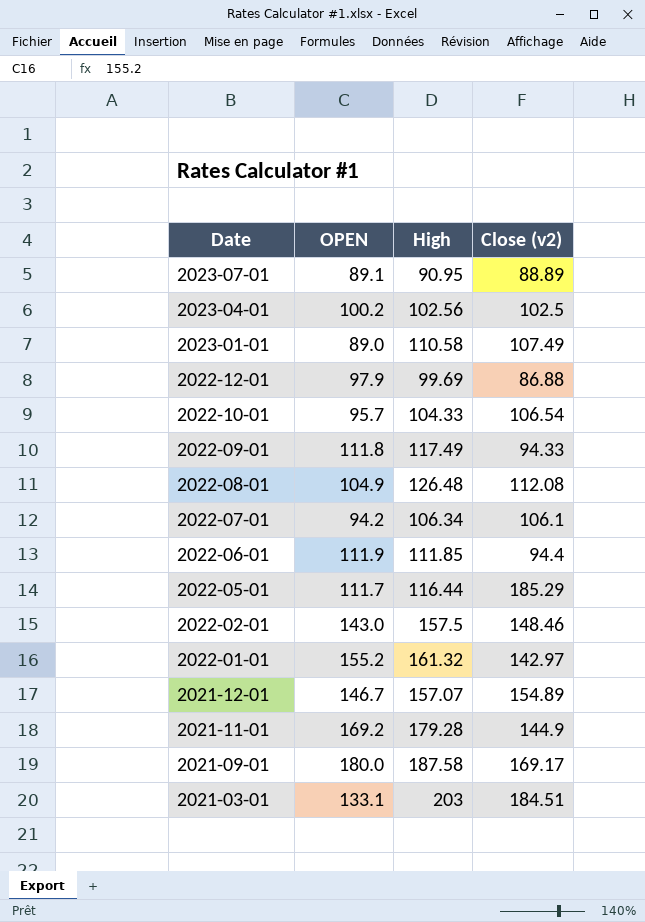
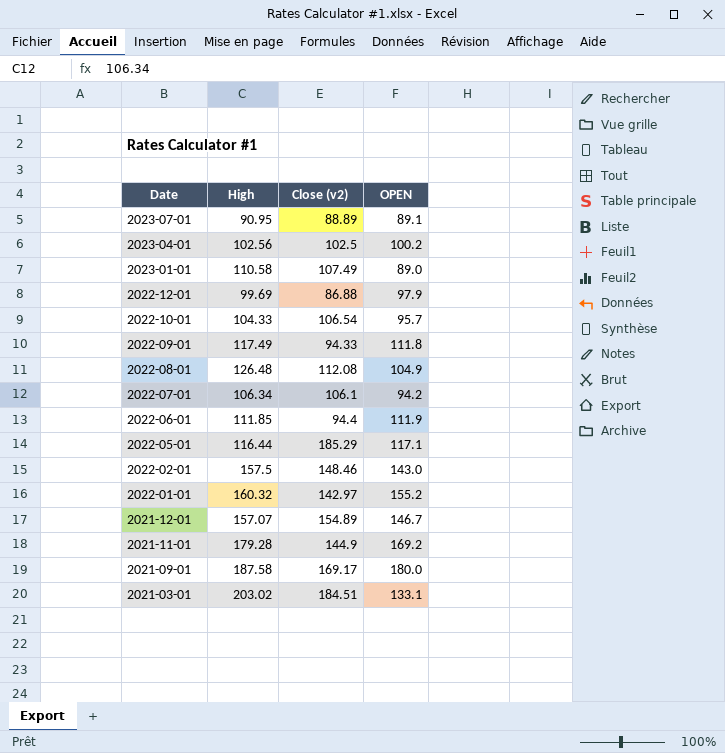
column OPEN | position: 2 -> 4
2022-05-01 | OPEN: 111.7 -> 117.1
2022-01-01 | High: 161.32 -> 160.32
2021-03-01 | High: 203 -> 203.02

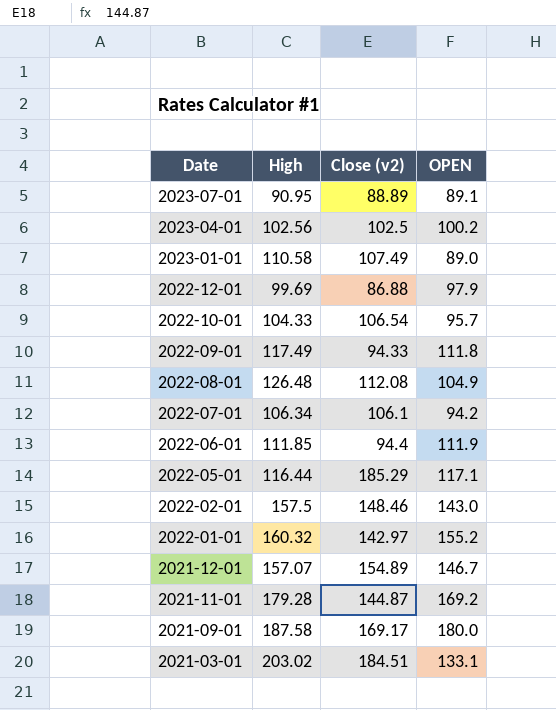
2021-11-01 | Close (v2): 144.9 -> 144.87

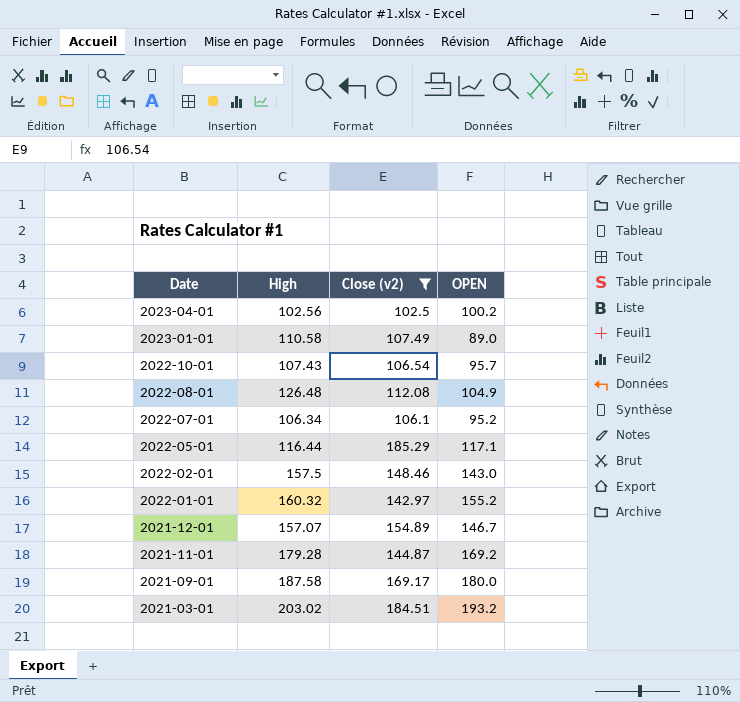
filter: none -> Close (v2) >= 102.5
2022-10-01 | High: 104.33 -> 107.43
2022-07-01 | OPEN: 94.2 -> 95.2
2021-03-01 | OPEN: 133.1 -> 193.2

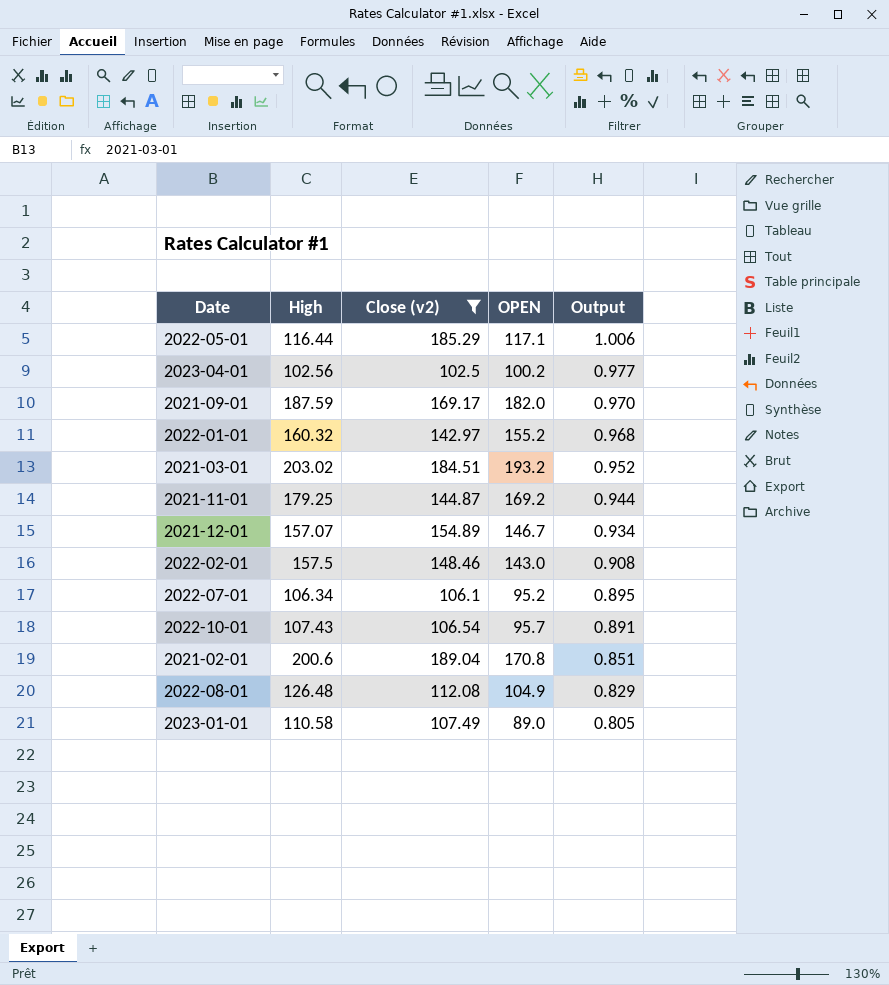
row order: Date descending -> Output descending
column Output | formula: none -> [OPEN] / [High]
2021-09-01 | High: 187.58 -> 187.59
2021-09-01 | OPEN: 180.0 -> 182.0
2021-11-01 | High: 179.28 -> 179.25
row 2021-02-01: none -> 200.6 | 189.04 | 170.8 | 0.851

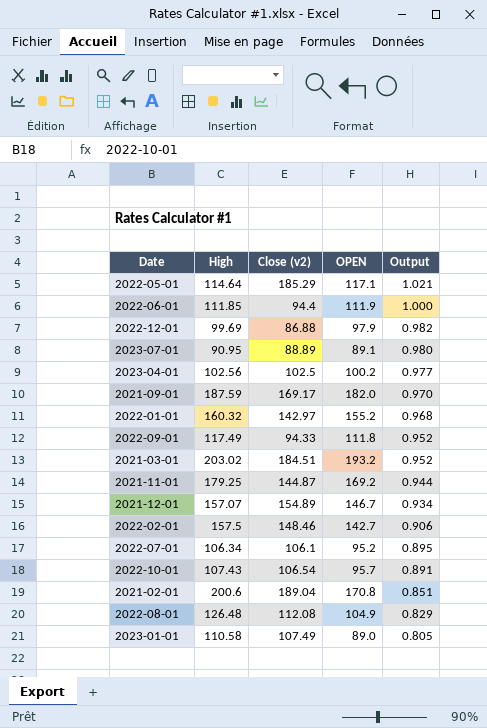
filter: Close (v2) >= 102.5 -> none
2022-05-01 | High: 116.44 -> 114.64
2022-05-01 | Output: 1.006 -> 1.021
2022-02-01 | OPEN: 143.0 -> 142.7
2022-02-01 | Output: 0.908 -> 0.906

